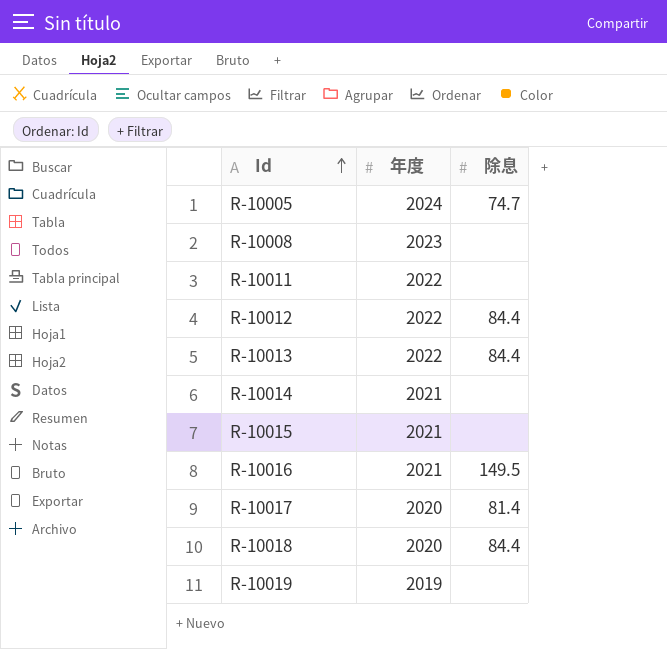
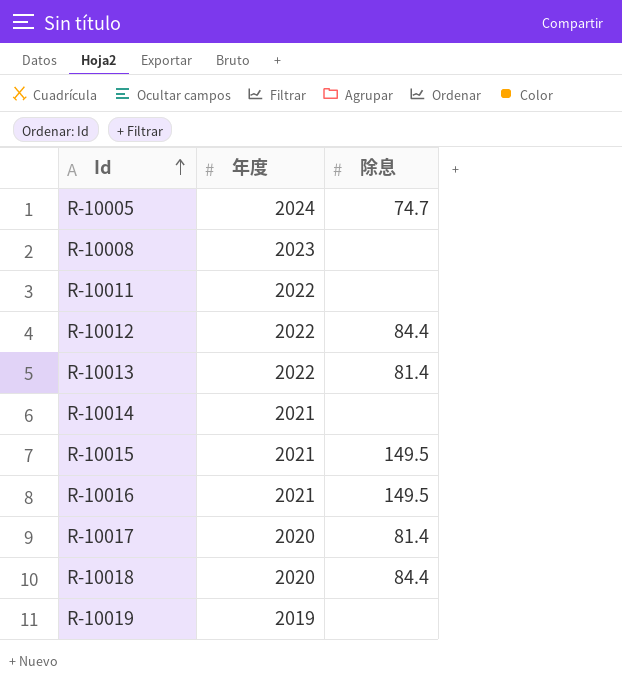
R-10013 | 除息: 84.4 -> 81.4
R-10015 | 除息: none -> 149.5

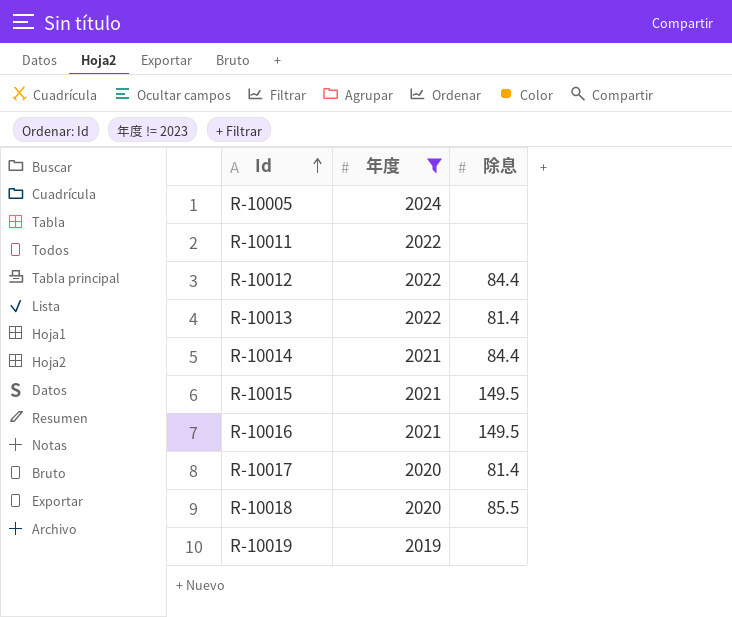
filter: none -> 年度 != 2023
R-10005 | 除息: 74.7 -> none
R-10014 | 除息: none -> 84.4
R-10018 | 除息: 84.4 -> 85.5

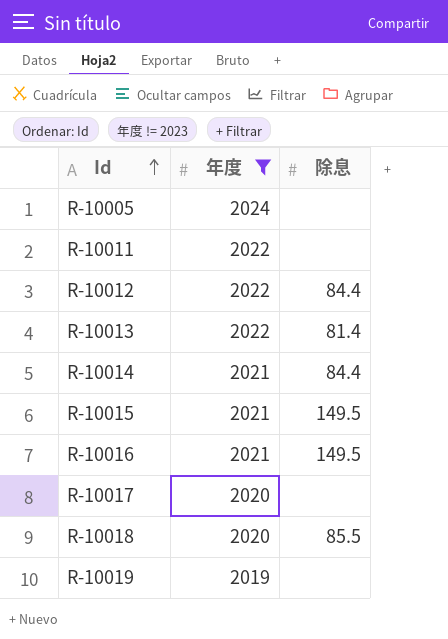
R-10017 | 除息: 81.4 -> none

